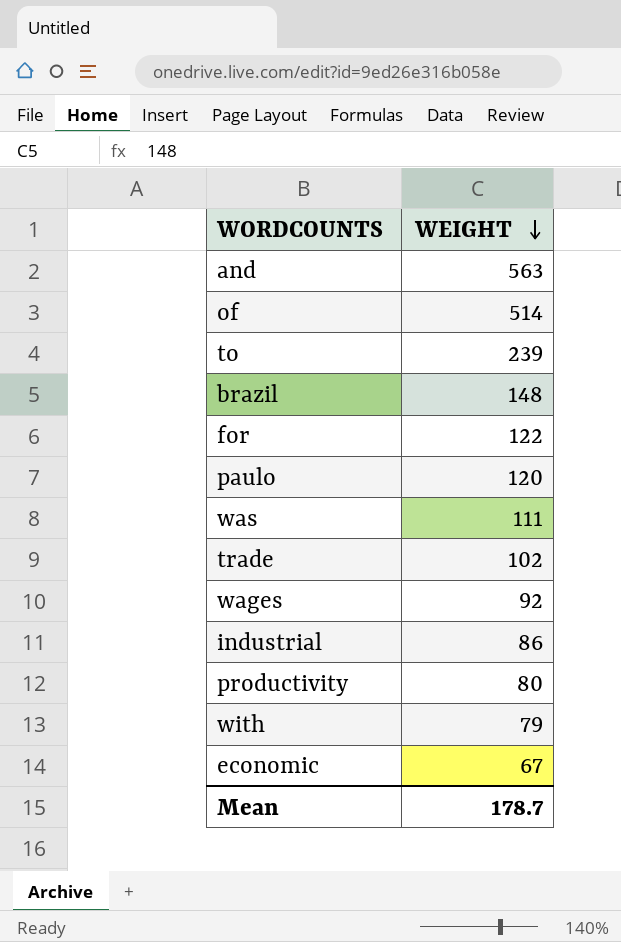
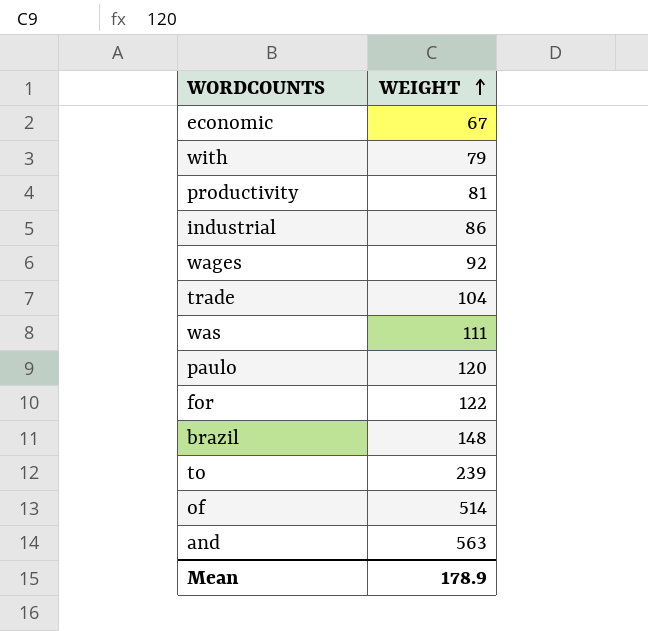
row order: WEIGHT descending -> WEIGHT ascending
productivity | WEIGHT: 80 -> 81
trade | WEIGHT: 102 -> 104
Mean | WEIGHT: 178.7 -> 178.9

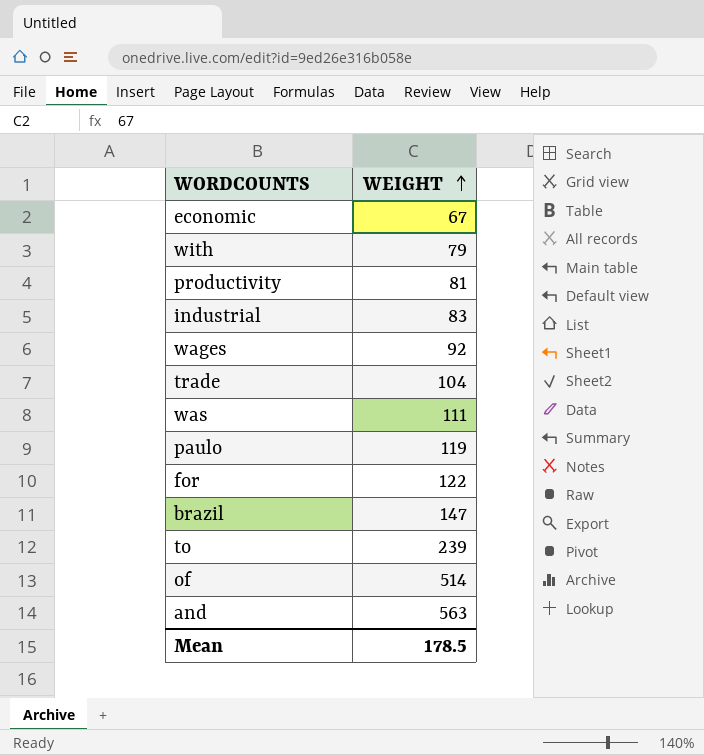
industrial | WEIGHT: 86 -> 83
paulo | WEIGHT: 120 -> 119
brazil | WEIGHT: 148 -> 147
Mean | WEIGHT: 178.9 -> 178.5

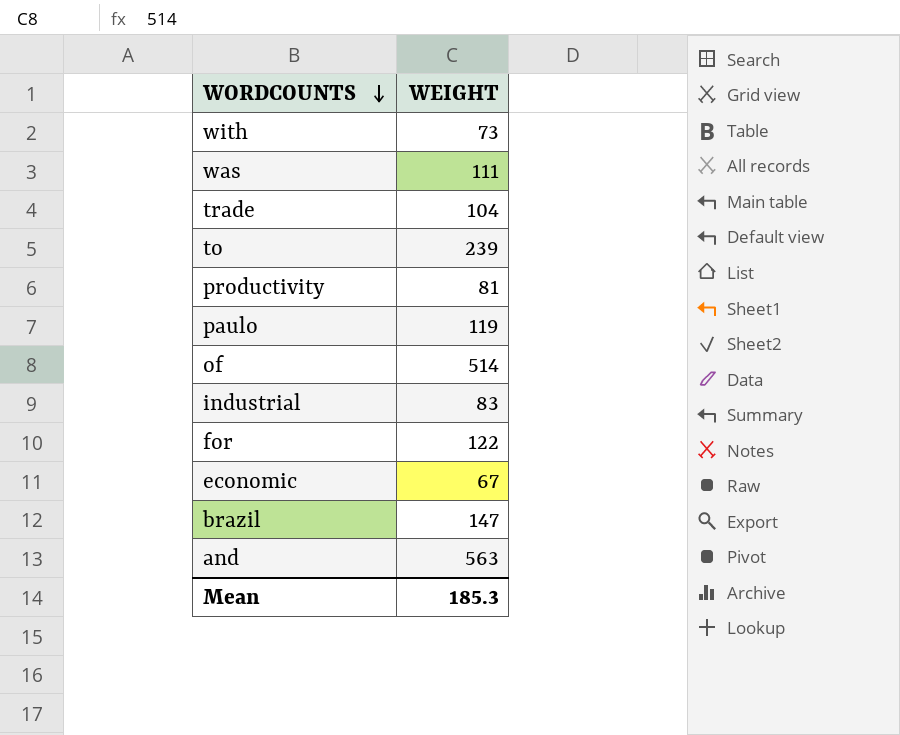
row order: WEIGHT ascending -> WORDCOUNTS descending
row wages: 92 -> none
with | WEIGHT: 79 -> 73
Mean | WEIGHT: 178.5 -> 185.3

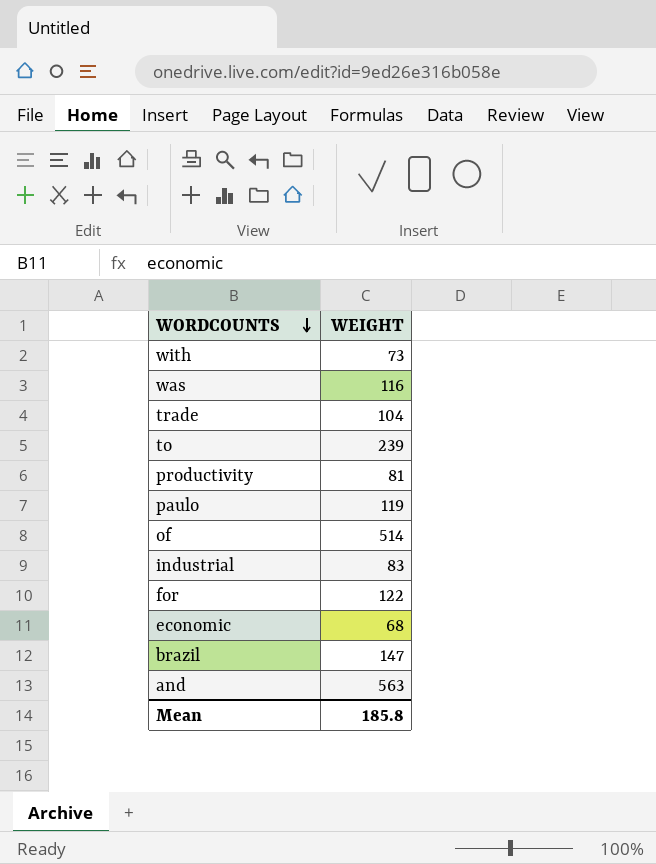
was | WEIGHT: 111 -> 116
economic | WEIGHT: 67 -> 68
Mean | WEIGHT: 185.3 -> 185.8

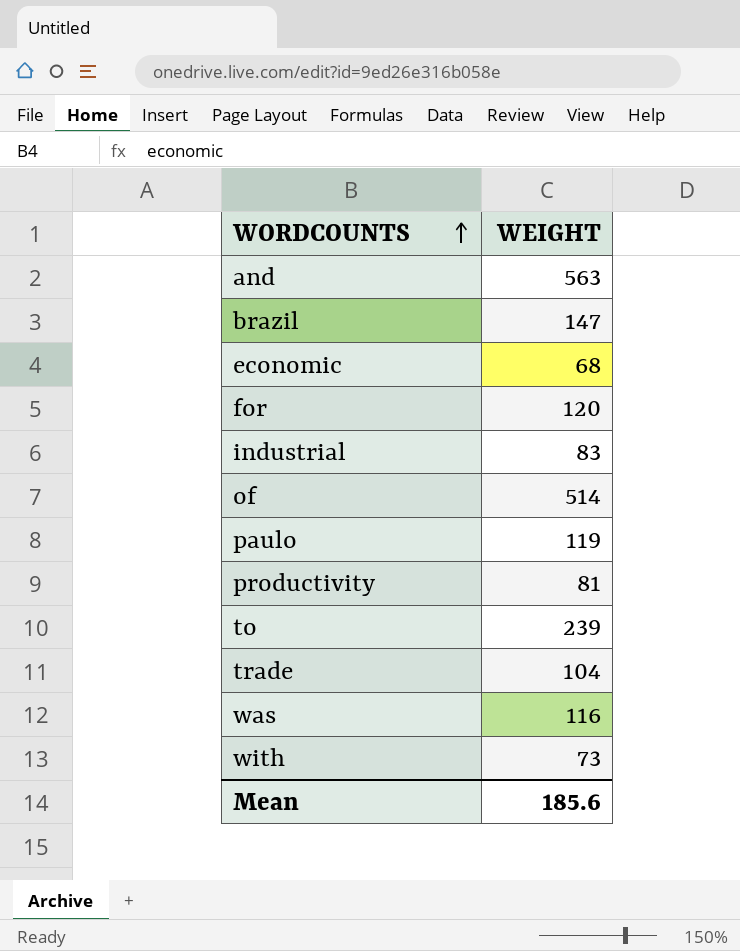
row order: WORDCOUNTS descending -> WORDCOUNTS ascending
for | WEIGHT: 122 -> 120
Mean | WEIGHT: 185.8 -> 185.6

